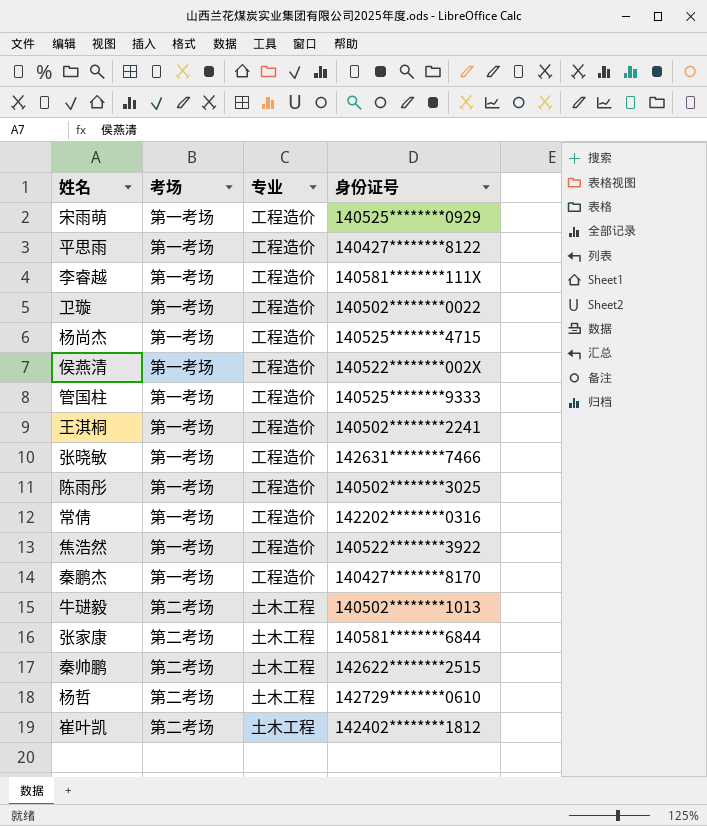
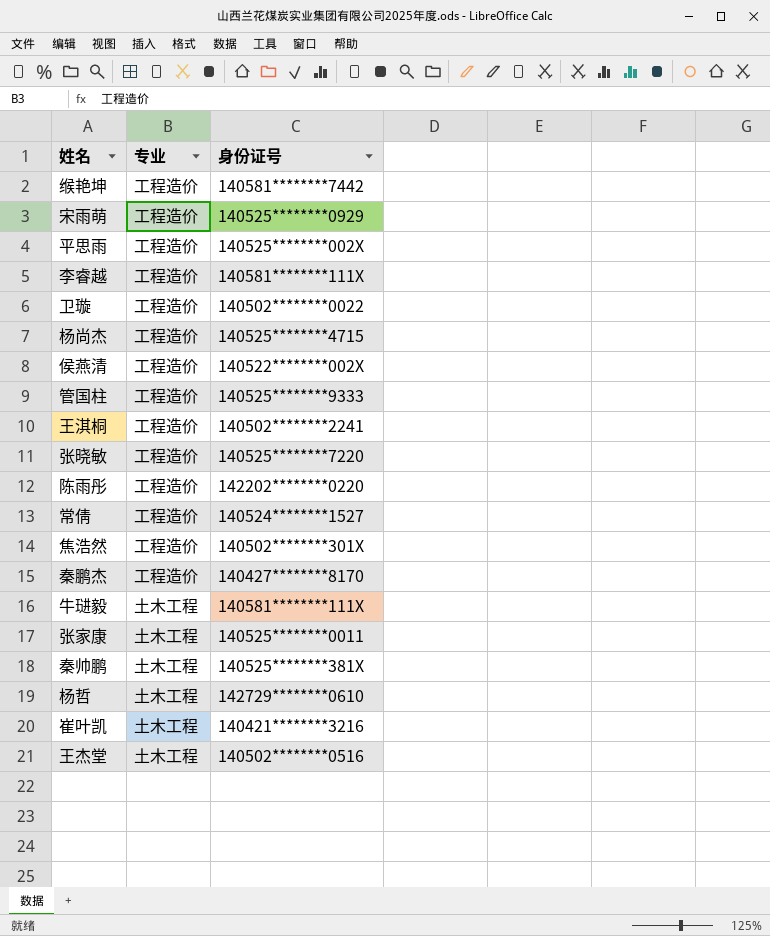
column 考场 | position: 2 -> none
row 缑艳坤: none -> 工程造价 | 140581********7442
平思雨 | 身份证号: 140427********8122 -> 140525********002X
张晓敏 | 身份证号: 142631********7466 -> 140525********7220
陈雨彤 | 身份证号: 140502********3025 -> 142202********0220
常倩 | 身份证号: 142202********0316 -> 140524********1527
焦浩然 | 身份证号: 140522********3922 -> 140502********301X
牛琎毅 | 身份证号: 140502********1013 -> 140581********111X
张家康 | 身份证号: 140581********6844 -> 140525********0011
秦帅鹏 | 身份证号: 142622********2515 -> 140525********381X
崔叶凯 | 身份证号: 142402********1812 -> 140421********3216
row 王杰堂: none -> 土木工程 | 140502********0516

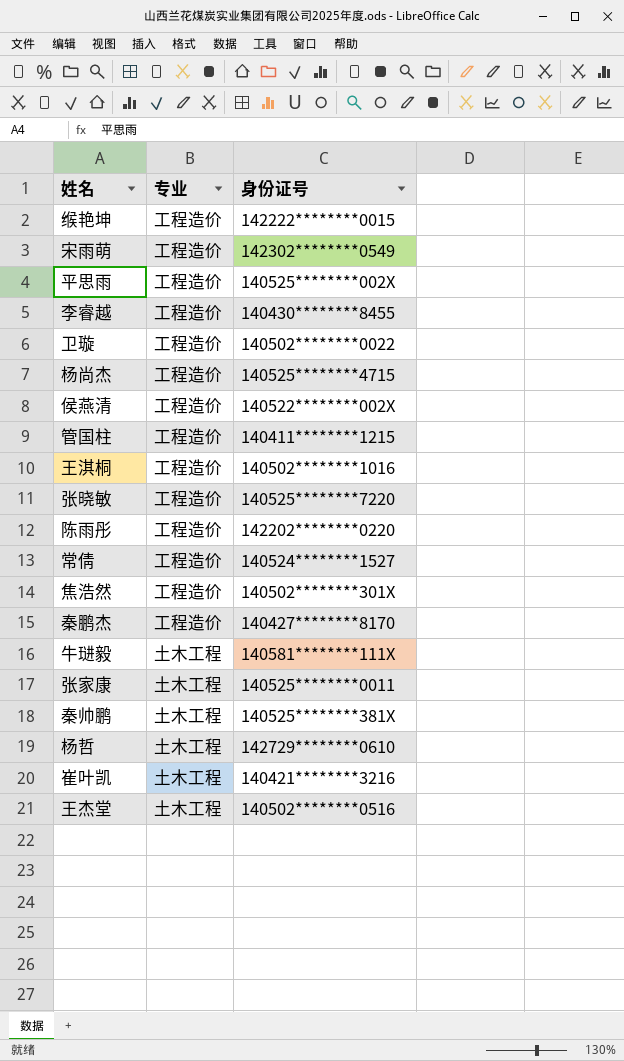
缑艳坤 | 身份证号: 140581********7442 -> 142222********0015
宋雨萌 | 身份证号: 140525********0929 -> 142302********0549
李睿越 | 身份证号: 140581********111X -> 140430********8455
管国柱 | 身份证号: 140525********9333 -> 140411********1215
王淇桐 | 身份证号: 140502********2241 -> 140502********1016

